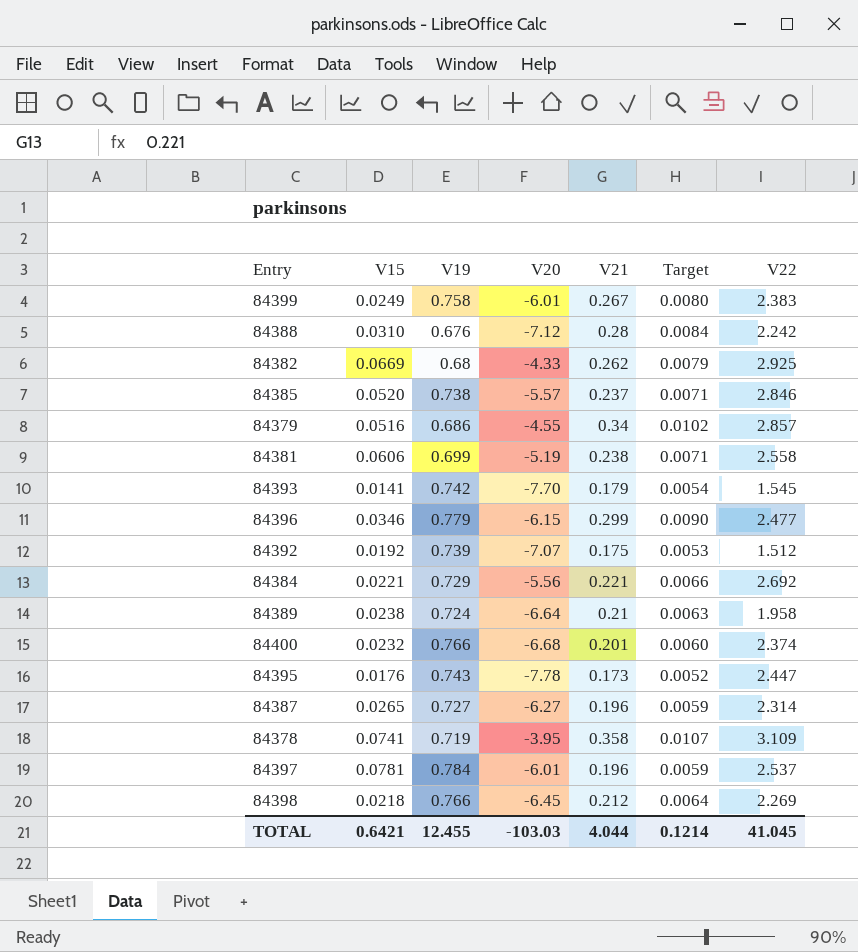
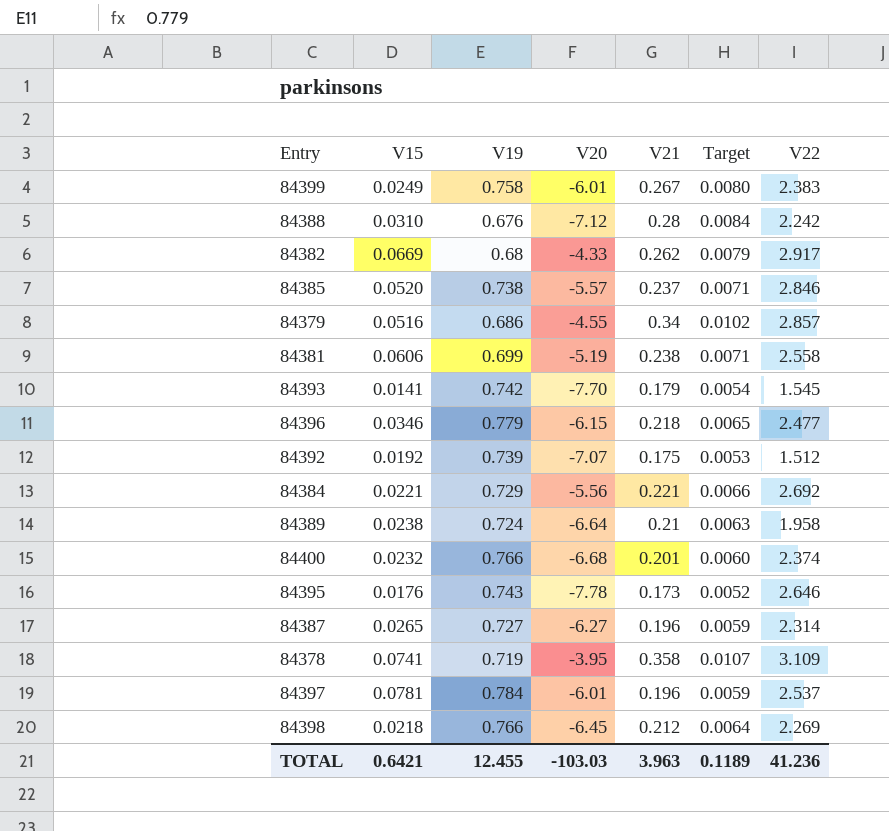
84382 | V22: 2.925 -> 2.917
84396 | V21: 0.299 -> 0.218
84396 | Target: 0.0090 -> 0.0065
84395 | V22: 2.447 -> 2.646
TOTAL | V21: 4.044 -> 3.963
TOTAL | Target: 0.1214 -> 0.1189
TOTAL | V22: 41.045 -> 41.236

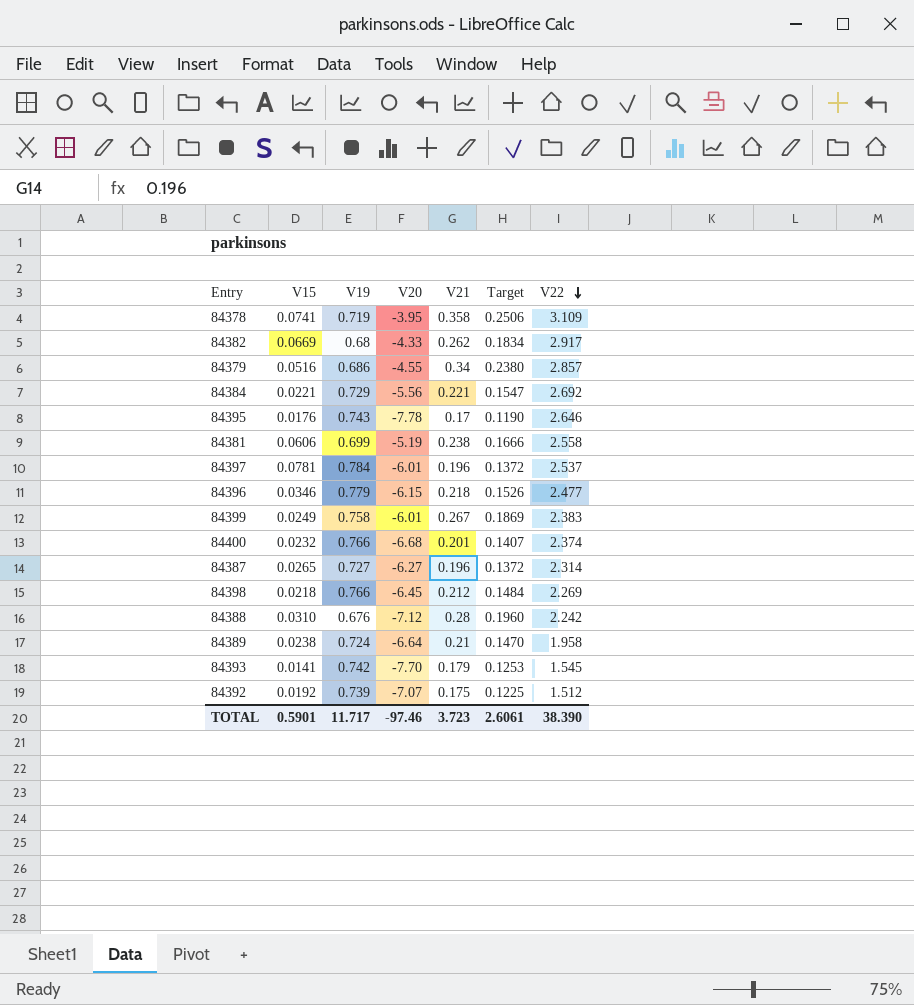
row order: none -> V22 descending
column Target | formula: [V21] * 0.03 -> [V21] * 0.7
row 84385: 0.0520 | 0.738 | -5.57 | 0.237 | 0.0071 | 2.846 -> none
84395 | V21: 0.173 -> 0.17
TOTAL | V15: 0.6421 -> 0.5901
TOTAL | V19: 12.455 -> 11.717
TOTAL | V20: -103.03 -> -97.46
TOTAL | V21: 3.963 -> 3.723
TOTAL | Target: 0.1189 -> 2.6061
TOTAL | V22: 41.236 -> 38.390

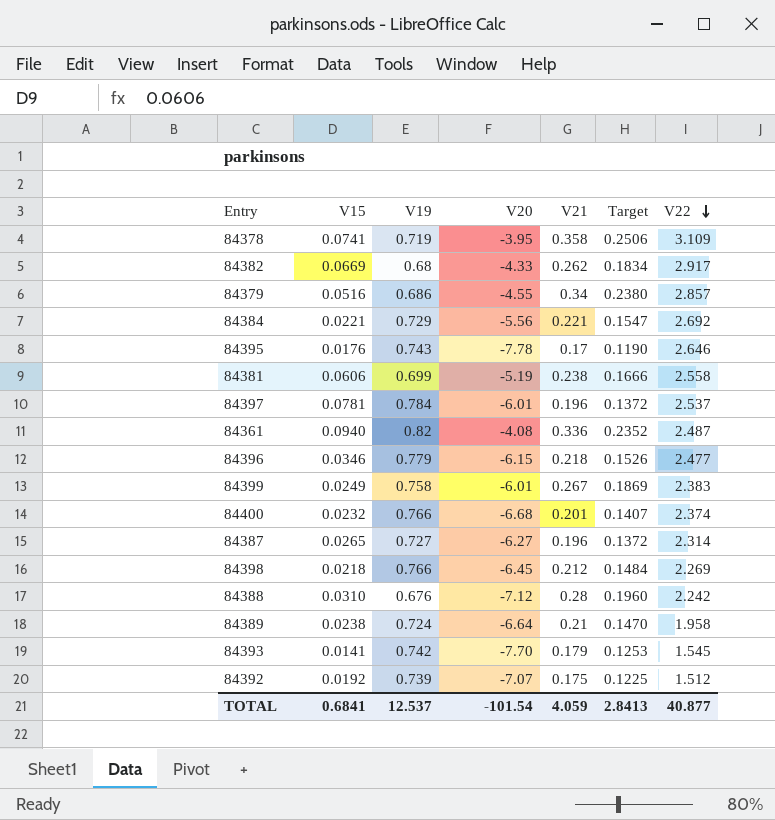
row 84361: none -> 0.0940 | 0.82 | -4.08 | 0.336 | 0.2352 | 2.487
TOTAL | V15: 0.5901 -> 0.6841
TOTAL | V19: 11.717 -> 12.537
TOTAL | V20: -97.46 -> -101.54
TOTAL | V21: 3.723 -> 4.059
TOTAL | Target: 2.6061 -> 2.8413
TOTAL | V22: 38.390 -> 40.877

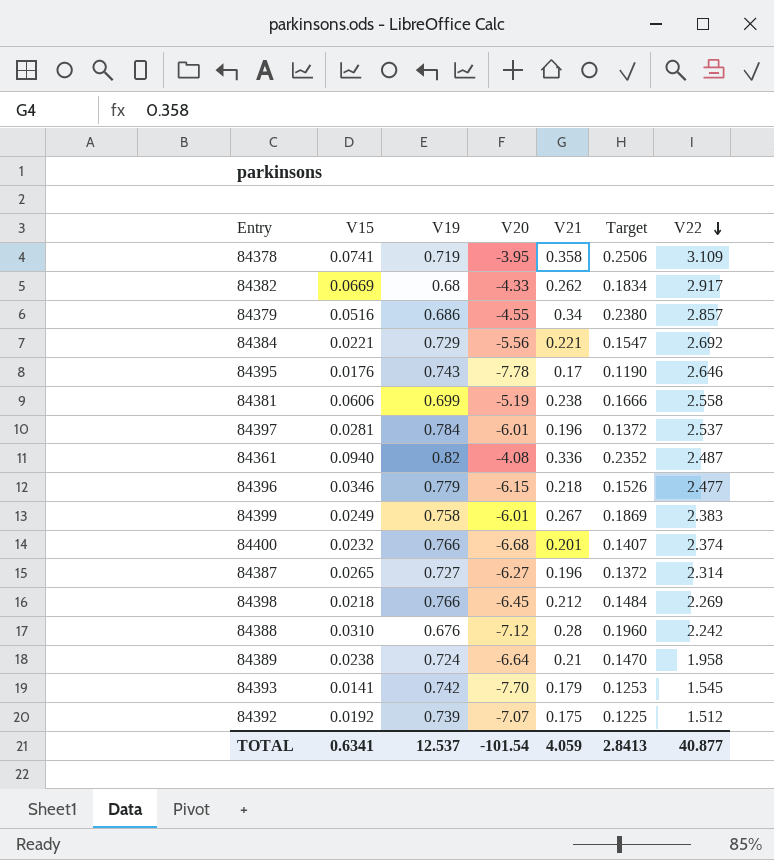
84397 | V15: 0.0781 -> 0.0281
TOTAL | V15: 0.6841 -> 0.6341

